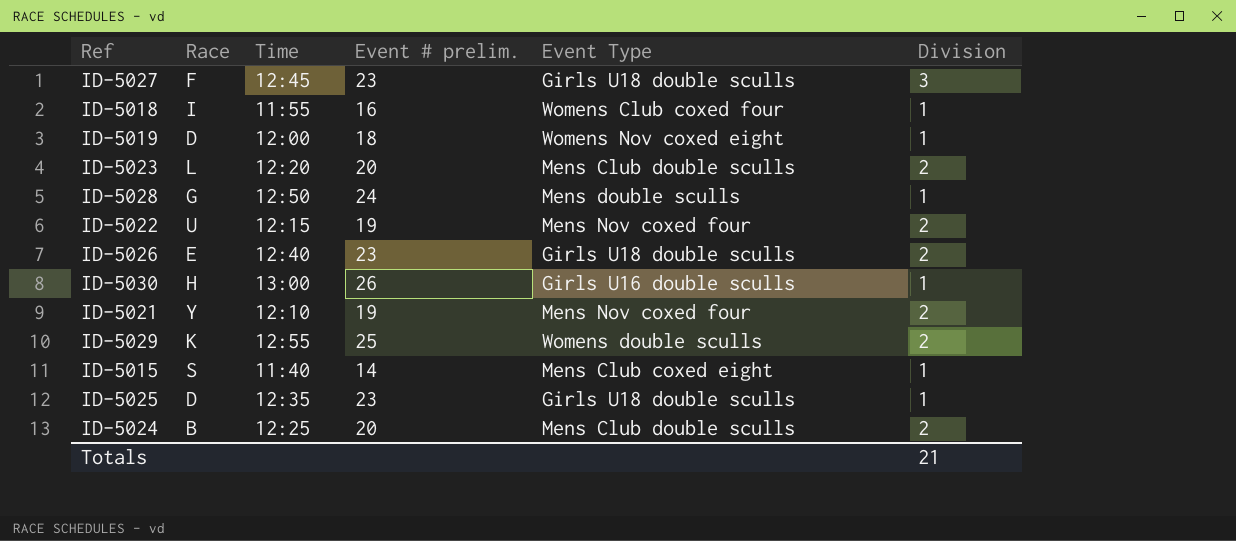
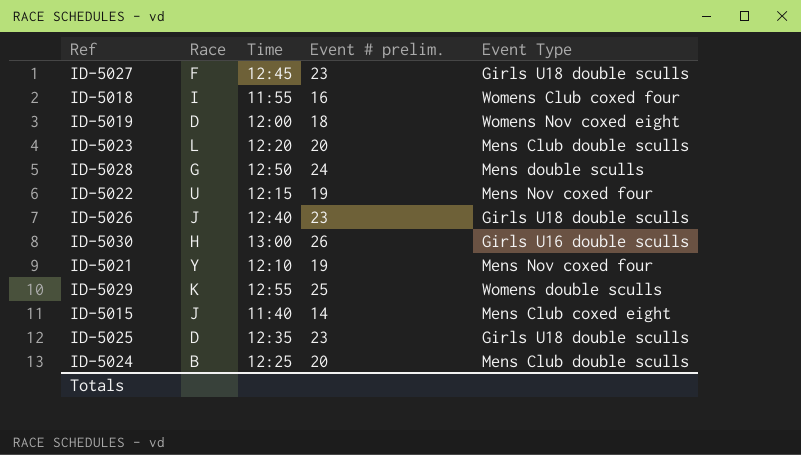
column Division | position: 6 -> none
ID-5026 | Race: E -> J
ID-5015 | Race: S -> J

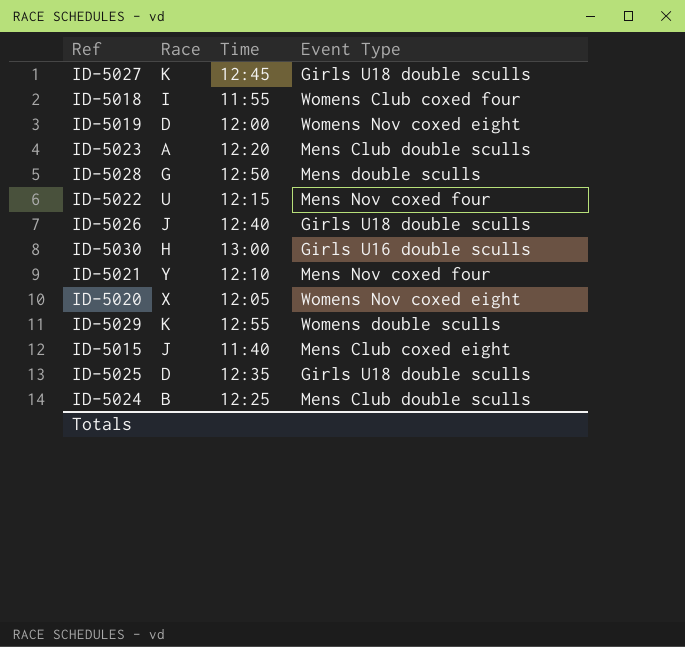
column Event # prelim. | position: 4 -> none
ID-5027 | Race: F -> K
ID-5023 | Race: L -> A
row ID-5020: none -> X | 12:05 | Womens Nov coxed eight

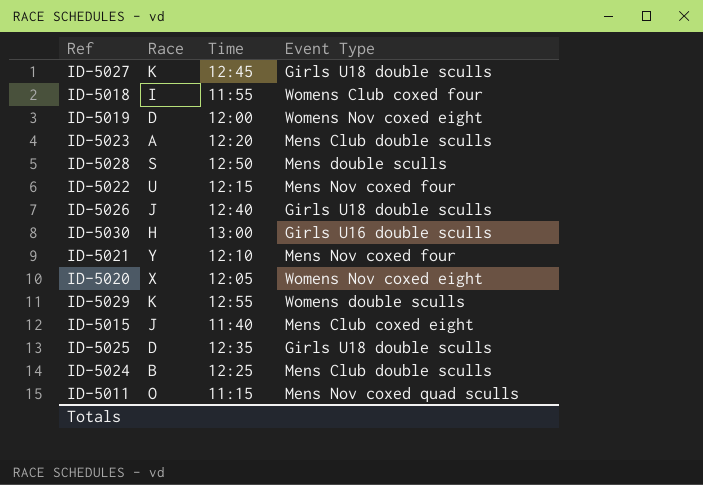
ID-5028 | Race: G -> S
row ID-5011: none -> O | 11:15 | Mens Nov coxed quad sculls

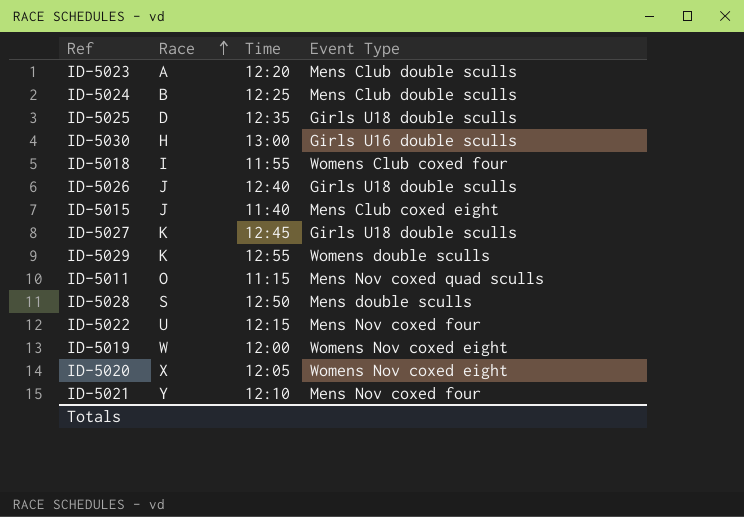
row order: none -> Race ascending
ID-5019 | Race: D -> W

